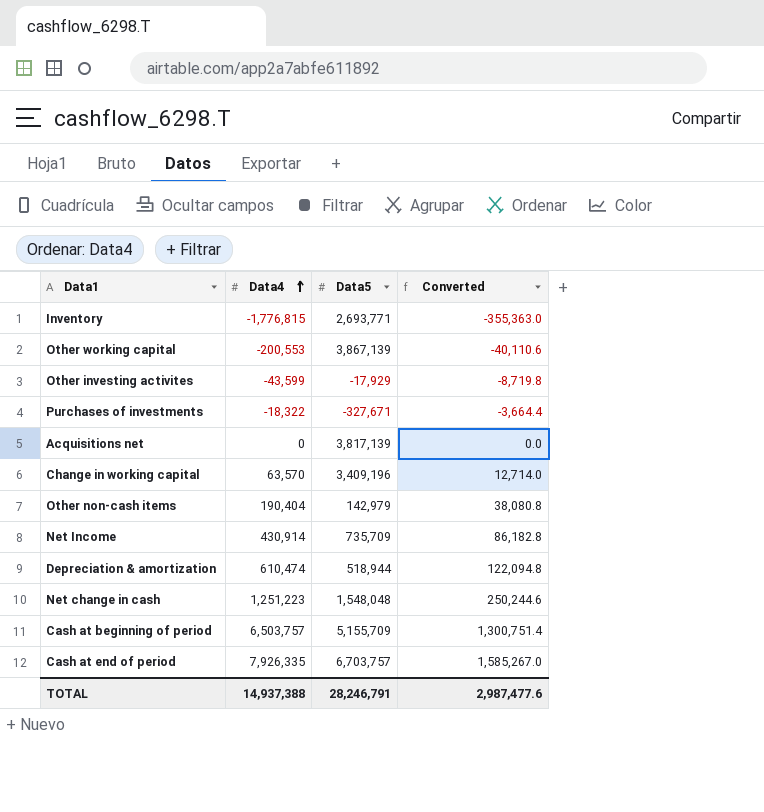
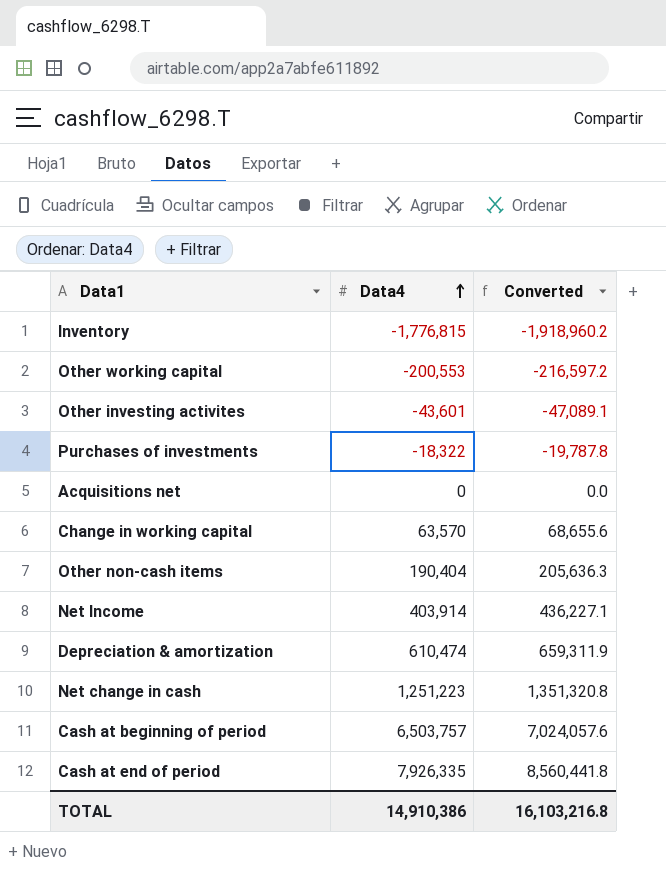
column Data5 | position: 3 -> none
column Converted | formula: [Data4] * 0.2 -> [Data4] * 1.08
Other investing activites | Data4: -43,599 -> -43,601
Net Income | Data4: 430,914 -> 403,914
TOTAL | Data4: 14,937,388 -> 14,910,386
TOTAL | Converted: 2,987,477.6 -> 16,103,216.8

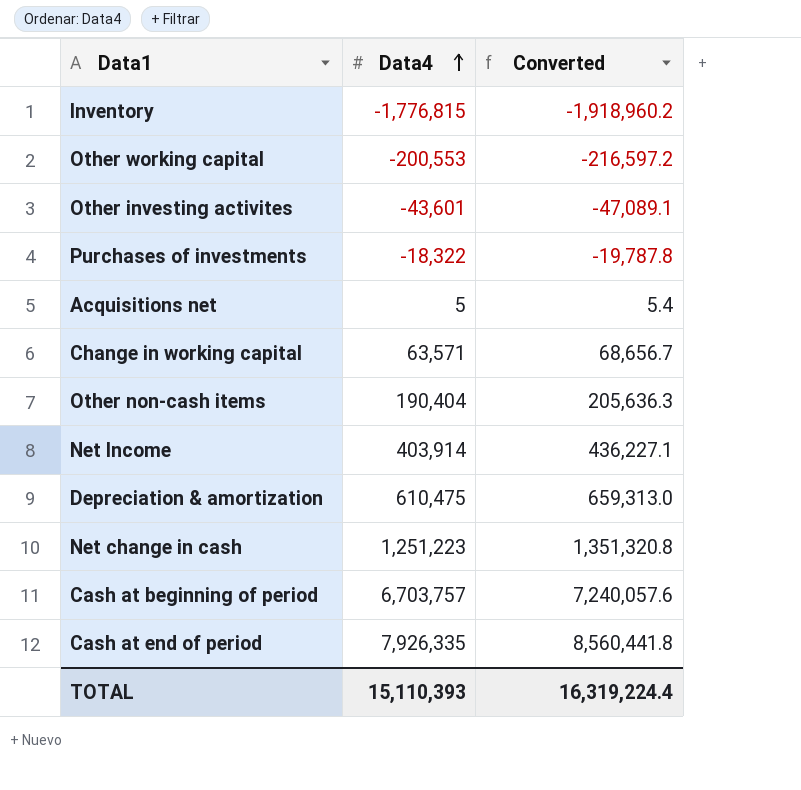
Acquisitions net | Data4: 0 -> 5
Acquisitions net | Converted: 0.0 -> 5.4
Change in working capital | Data4: 63,570 -> 63,571
Change in working capital | Converted: 68,655.6 -> 68,656.7
Depreciation & amortization | Data4: 610,474 -> 610,475
Depreciation & amortization | Converted: 659,311.9 -> 659,313.0
Cash at beginning of period | Data4: 6,503,757 -> 6,703,757
Cash at beginning of period | Converted: 7,024,057.6 -> 7,240,057.6
TOTAL | Data4: 14,910,386 -> 15,110,393
TOTAL | Converted: 16,103,216.8 -> 16,319,224.4

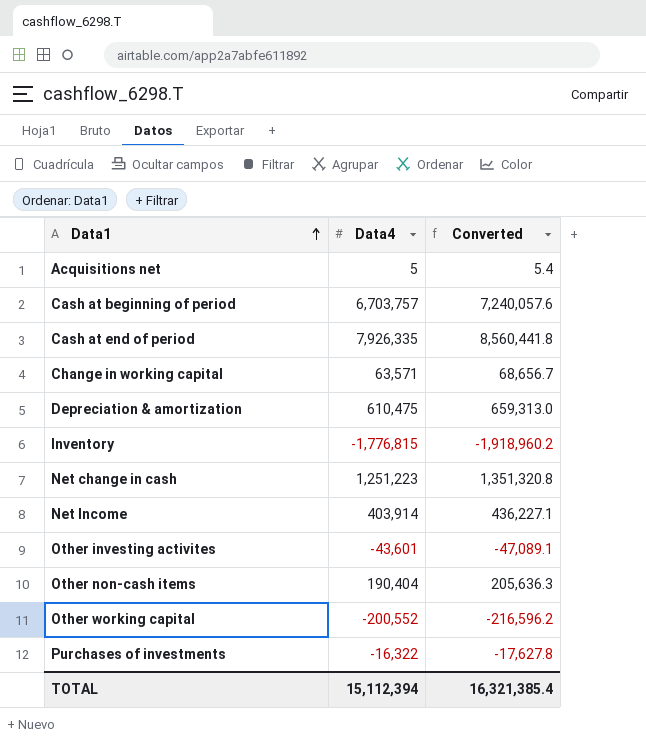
row order: Data4 ascending -> Data1 ascending
Other working capital | Data4: -200,553 -> -200,552
Other working capital | Converted: -216,597.2 -> -216,596.2
Purchases of investments | Data4: -18,322 -> -16,322
Purchases of investments | Converted: -19,787.8 -> -17,627.8
TOTAL | Data4: 15,110,393 -> 15,112,394
TOTAL | Converted: 16,319,224.4 -> 16,321,385.4

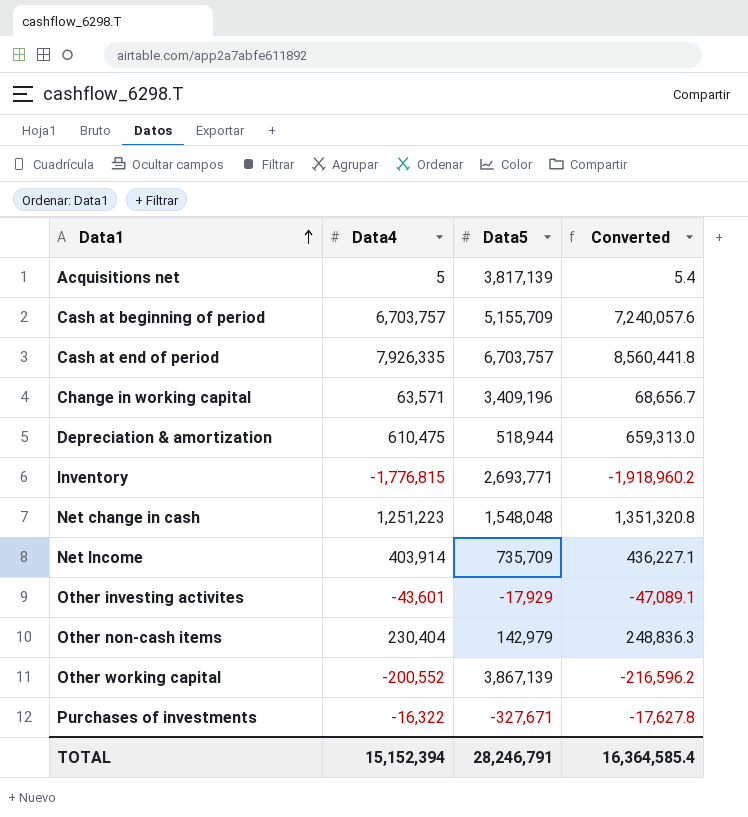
column Data5 | position: none -> 3
Other non-cash items | Data4: 190,404 -> 230,404
Other non-cash items | Converted: 205,636.3 -> 248,836.3
TOTAL | Data4: 15,112,394 -> 15,152,394
TOTAL | Converted: 16,321,385.4 -> 16,364,585.4

